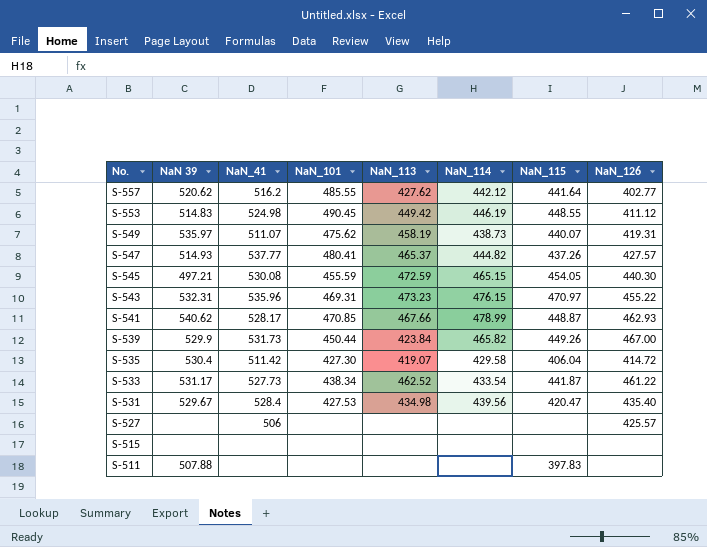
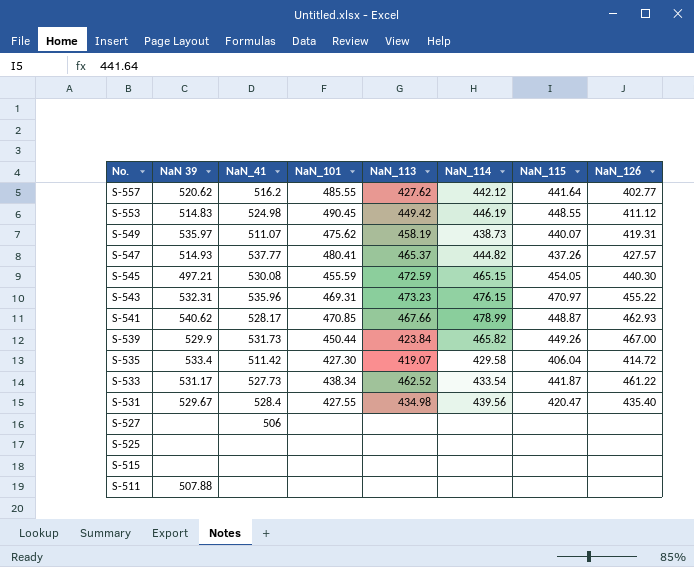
S-535 | NaN 39: 530.4 -> 533.4
S-531 | NaN_101: 427.53 -> 427.55
S-527 | NaN_126: 425.57 -> none
row S-525: none -> none | none | none | none | none | none | none
S-511 | NaN_115: 397.83 -> none

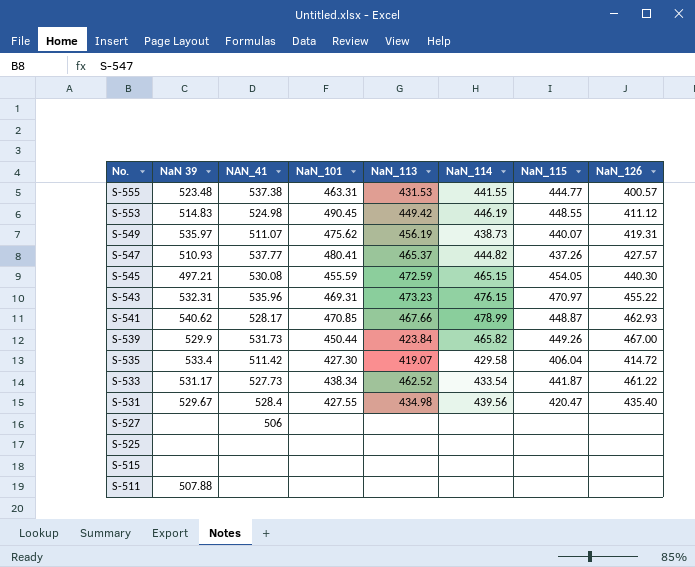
column name: NaN_41 -> NAN_41
row S-557: 520.62 | 516.2 | 485.55 | 427.62 | 442.12 | 441.64 | 402.77 -> none
row S-555: none -> 523.48 | 537.38 | 463.31 | 431.53 | 441.55 | 444.77 | 400.57
S-549 | NaN_113: 458.19 -> 456.19
S-547 | NaN 39: 514.93 -> 510.93

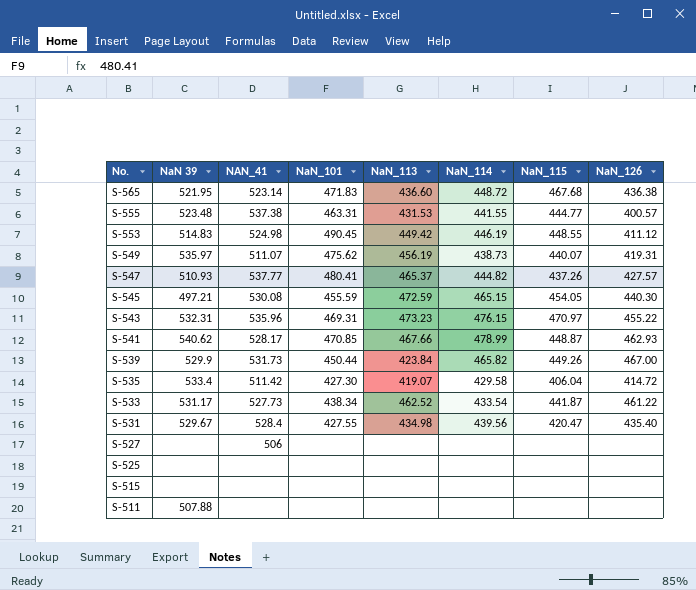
row S-565: none -> 521.95 | 523.14 | 471.83 | 436.60 | 448.72 | 467.68 | 436.38

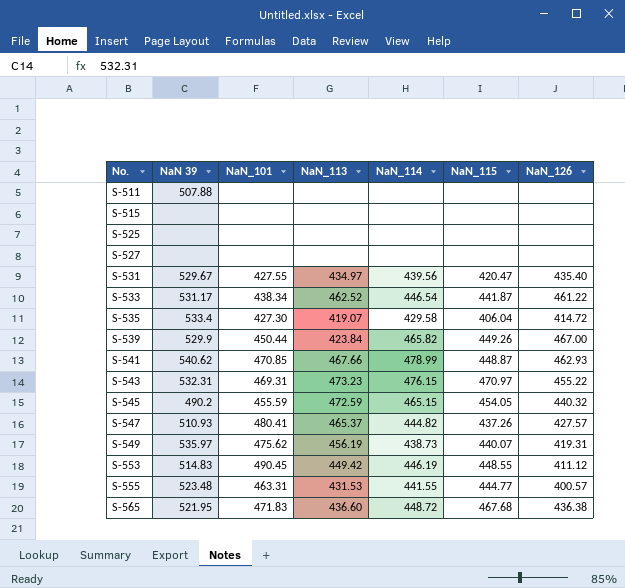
row order: No. descending -> No. ascending
column NAN_41 | position: 3 -> none
S-531 | NaN_113: 434.98 -> 434.97
S-533 | NaN_114: 433.54 -> 446.54
S-545 | NaN 39: 497.21 -> 490.2
S-545 | NaN_126: 440.30 -> 440.32

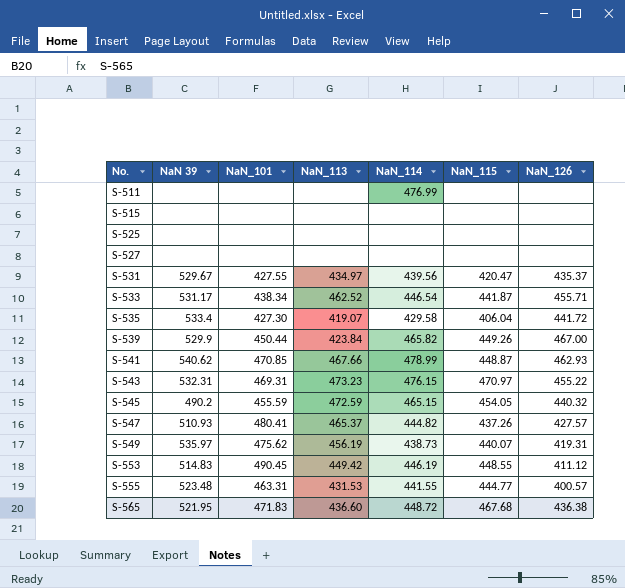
S-511 | NaN 39: 507.88 -> none
S-511 | NaN_114: none -> 476.99
S-531 | NaN_126: 435.40 -> 435.37
S-533 | NaN_126: 461.22 -> 455.71
S-535 | NaN_126: 414.72 -> 441.72

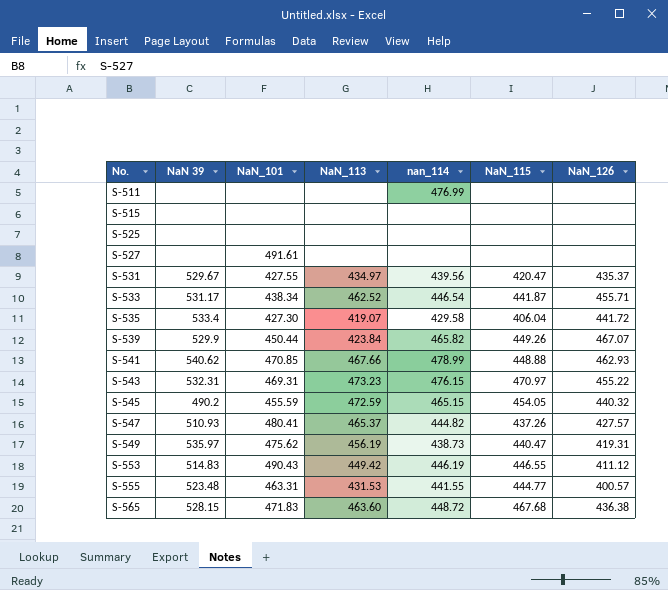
column name: NaN_114 -> nan_114
S-527 | NaN_101: none -> 491.61
S-539 | NaN_126: 467.00 -> 467.07
S-541 | NaN_115: 448.87 -> 448.88
S-549 | NaN_115: 440.07 -> 440.47
S-553 | NaN_101: 490.45 -> 490.43
S-553 | NaN_115: 448.55 -> 446.55
S-565 | NaN 39: 521.95 -> 528.15
S-565 | NaN_113: 436.60 -> 463.60

